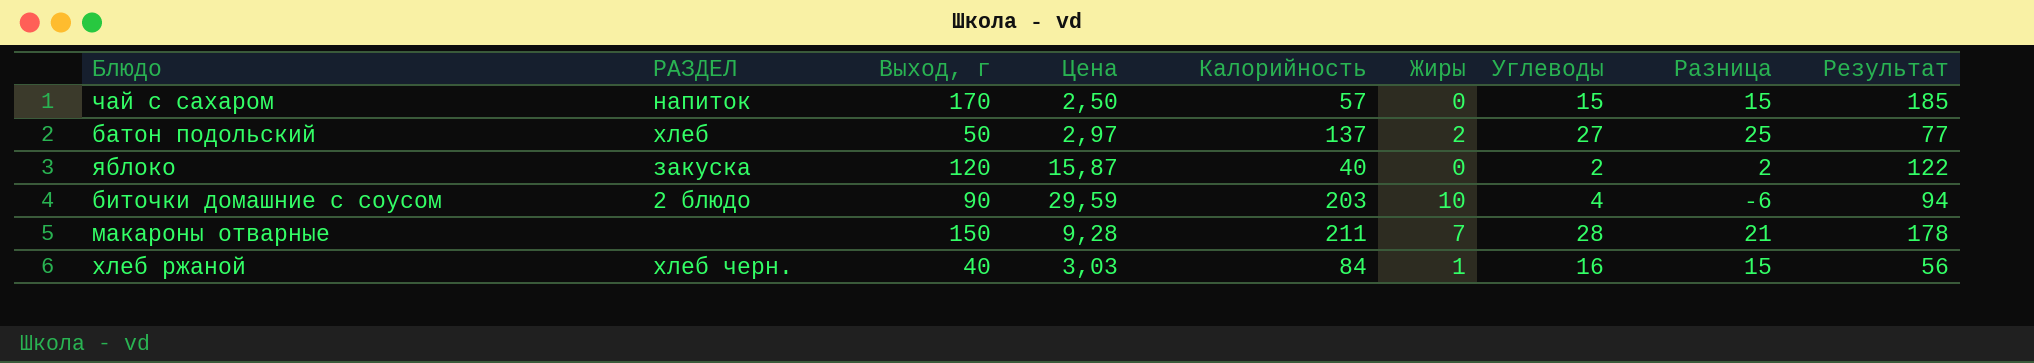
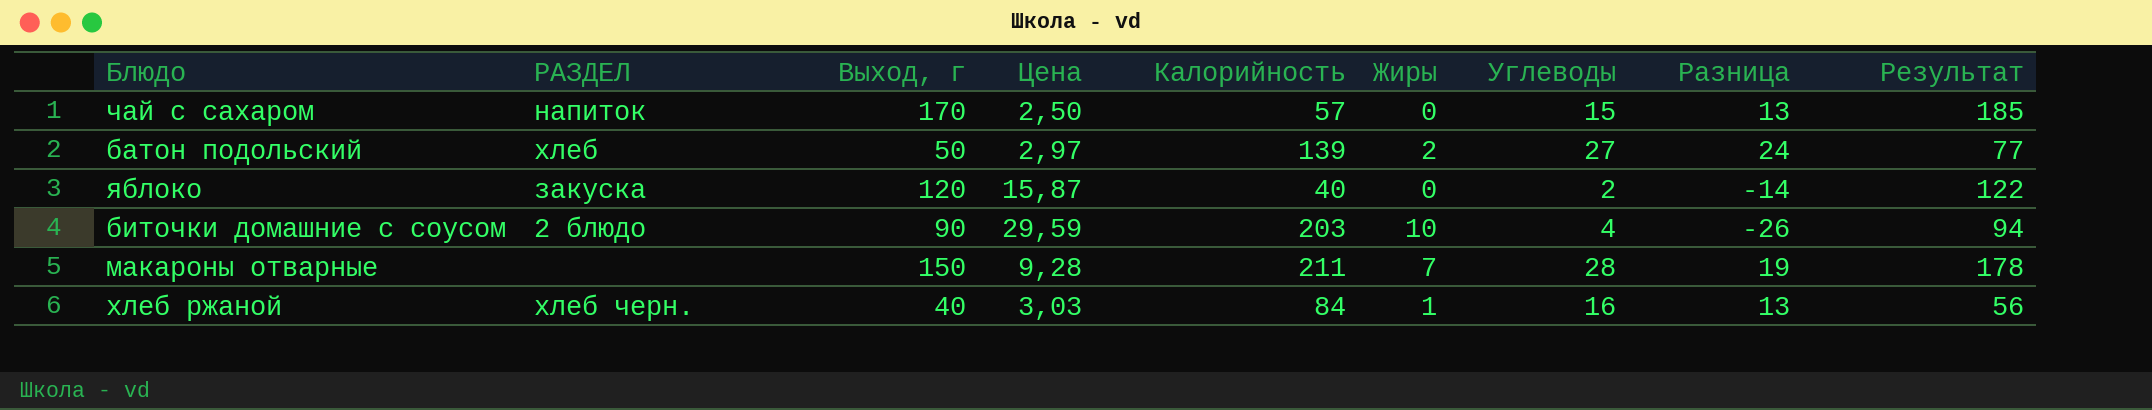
column Разница | formula: [Углеводы] - [Жиры] -> [Углеводы] - [Цена]
батон подольский | Калорийность: 137 -> 139

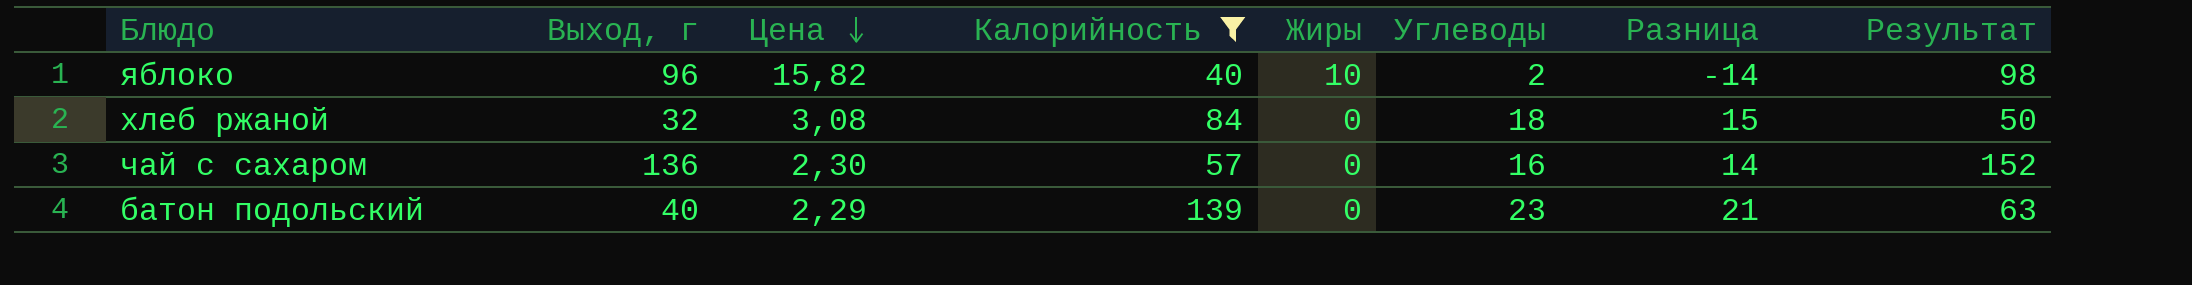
filter: none -> Калорийность <= 139
row order: none -> Цена descending
column РАЗДЕЛ | position: 2 -> none
яблоко | Выход, г: 120 -> 96
яблоко | Цена: 15,87 -> 15,82
яблоко | Жиры: 0 -> 10
яблоко | Результат: 122 -> 98
хлеб ржаной | Выход, г: 40 -> 32
хлеб ржаной | Цена: 3,03 -> 3,08
хлеб ржаной | Жиры: 1 -> 0
хлеб ржаной | Углеводы: 16 -> 18
хлеб ржаной | Разница: 13 -> 15
хлеб ржаной | Результат: 56 -> 50
чай с сахаром | Выход, г: 170 -> 136
чай с сахаром | Цена: 2,50 -> 2,30
чай с сахаром | Углеводы: 15 -> 16
чай с сахаром | Разница: 13 -> 14
чай с сахаром | Результат: 185 -> 152
батон подольский | Выход, г: 50 -> 40
батон подольский | Цена: 2,97 -> 2,29
батон подольский | Жиры: 2 -> 0
батон подольский | Углеводы: 27 -> 23
батон подольский | Разница: 24 -> 21
батон подольский | Результат: 77 -> 63

